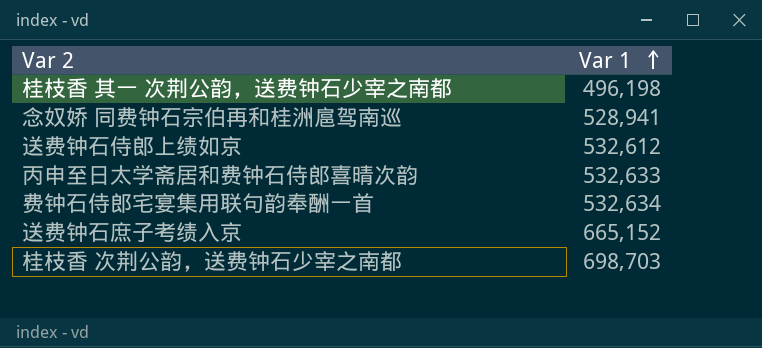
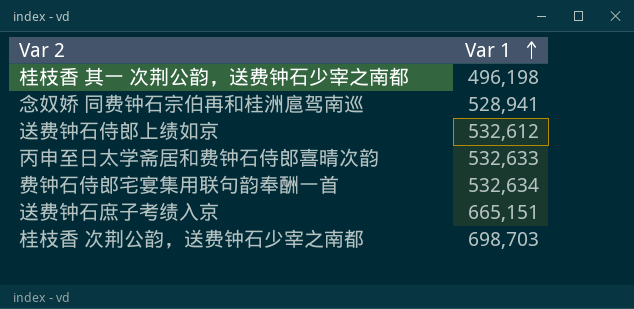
送费钟石庶子考绩入京 | Var 1: 665,152 -> 665,151

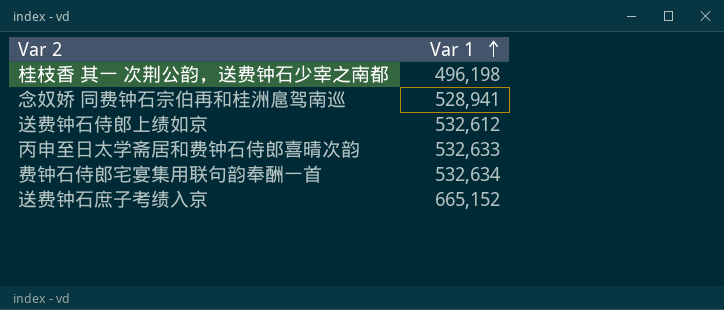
row 桂枝香 次荆公韵，送费钟石少宰之南都: 698,703 -> none
送费钟石庶子考绩入京 | Var 1: 665,151 -> 665,152

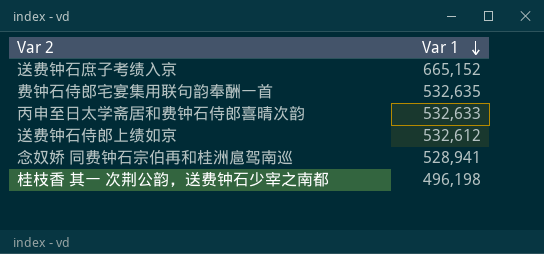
row order: Var 1 ascending -> Var 1 descending
费钟石侍郎宅宴集用联句韵奉酬一首 | Var 1: 532,634 -> 532,635

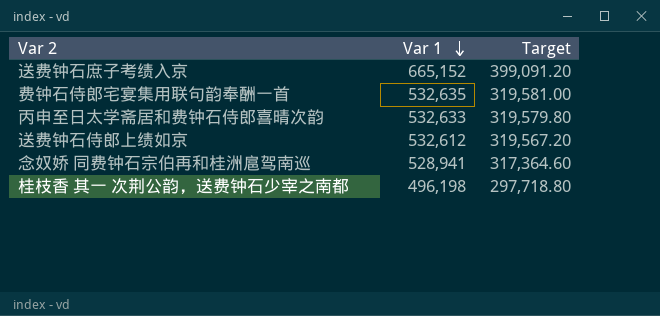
column Target | formula: none -> [Var 1] * 0.6

